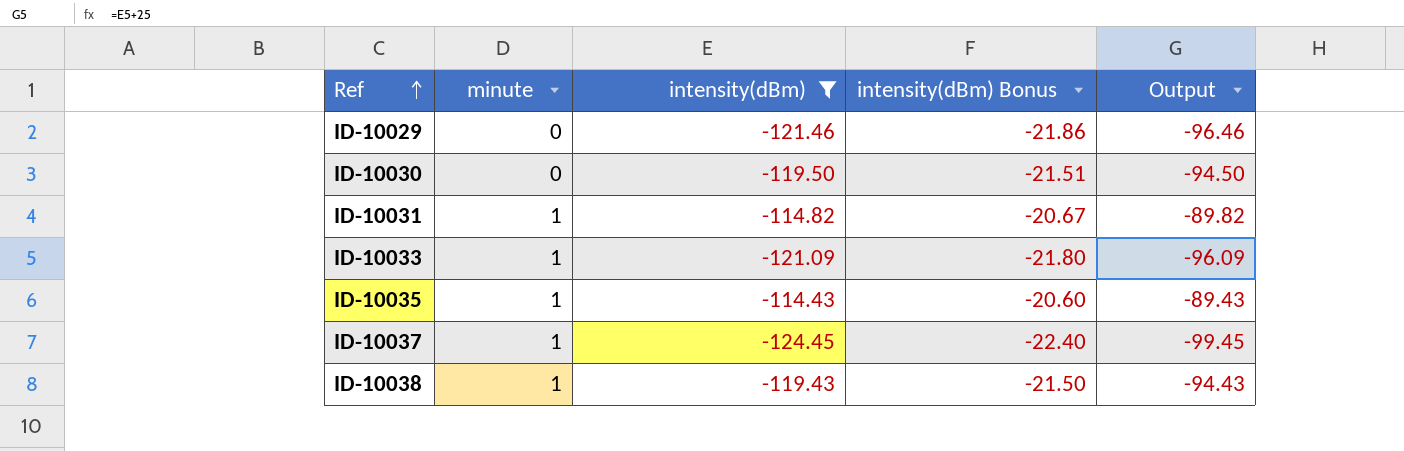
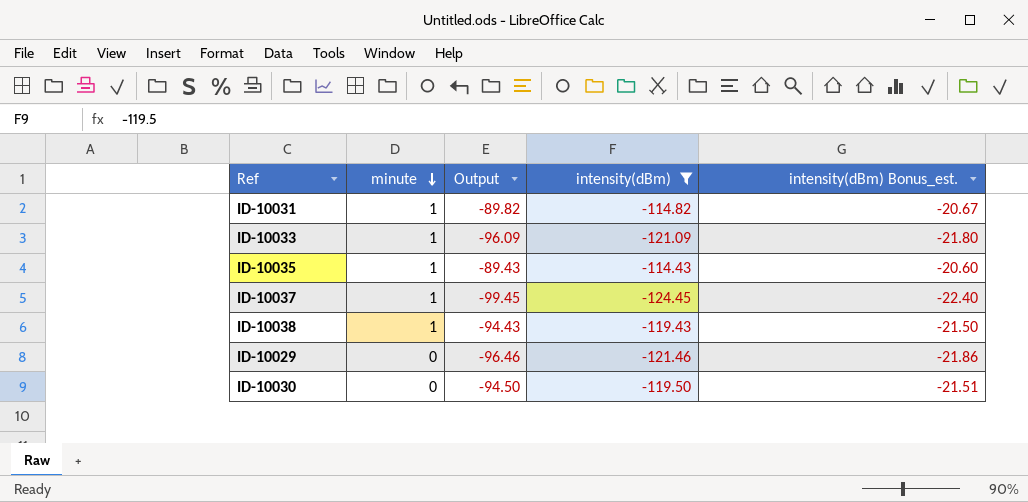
row order: Ref ascending -> minute descending
column Output | position: 5 -> 3
column name: intensity(dBm) Bonus -> intensity(dBm) Bonus_est.

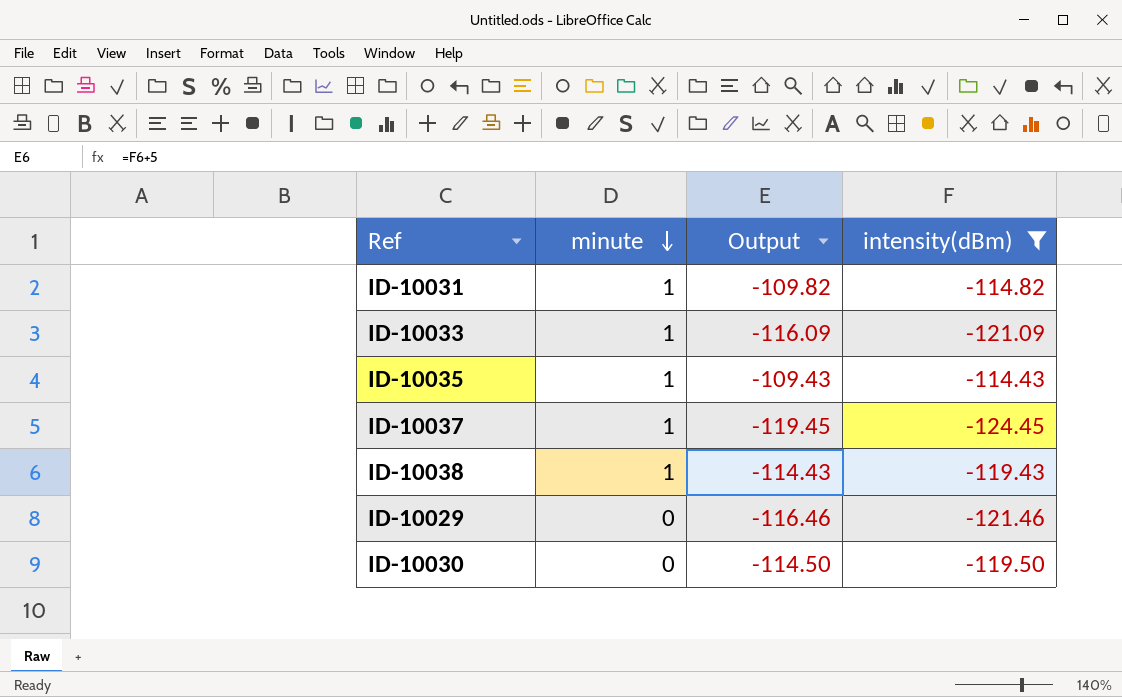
column intensity(dBm) Bonus_est. | formula: [intensity(dBm)] * 0.18 -> none
column Output | formula: [intensity(dBm)] + 25 -> [intensity(dBm)] + 5

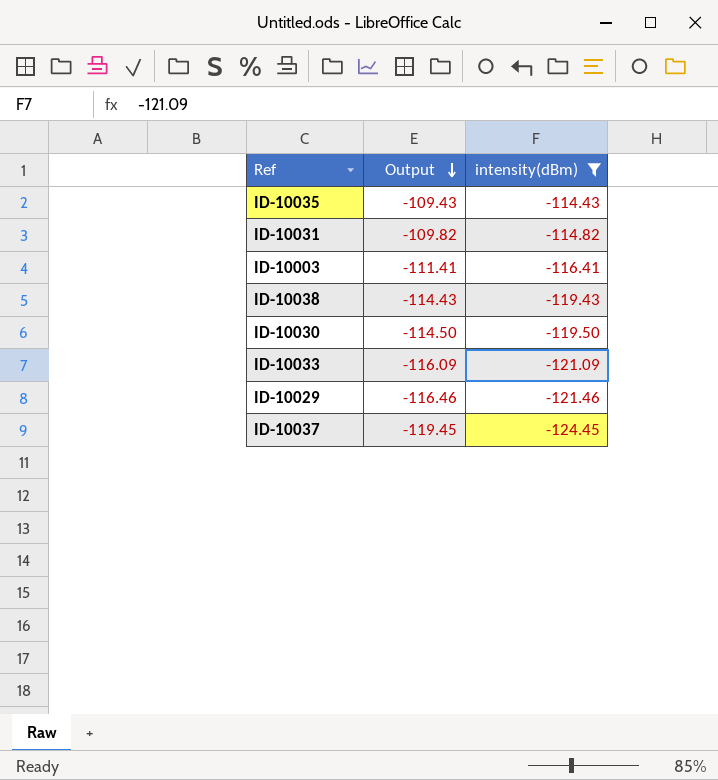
row order: minute descending -> Output descending
column minute | position: 2 -> none
row ID-10003: none -> -111.41 | -116.41

